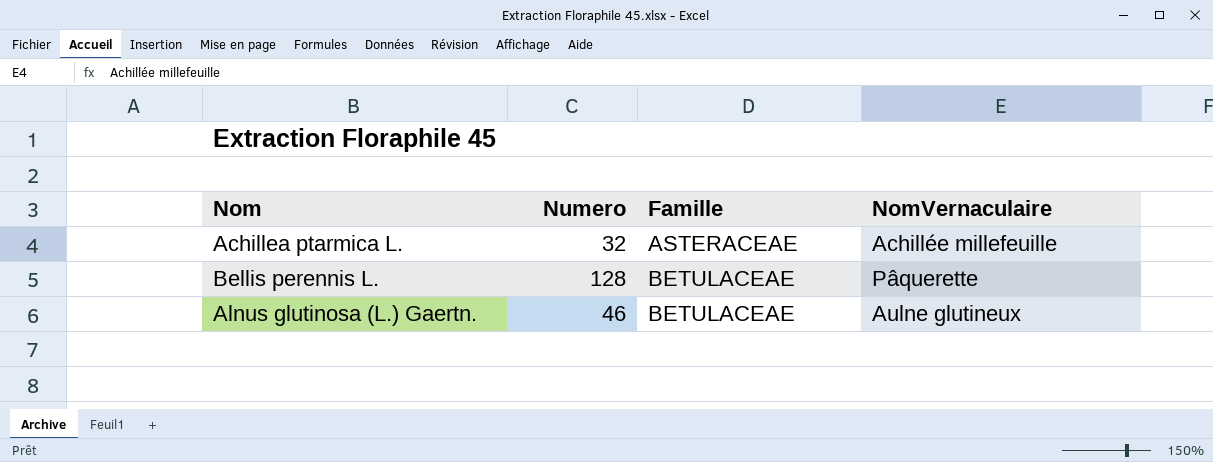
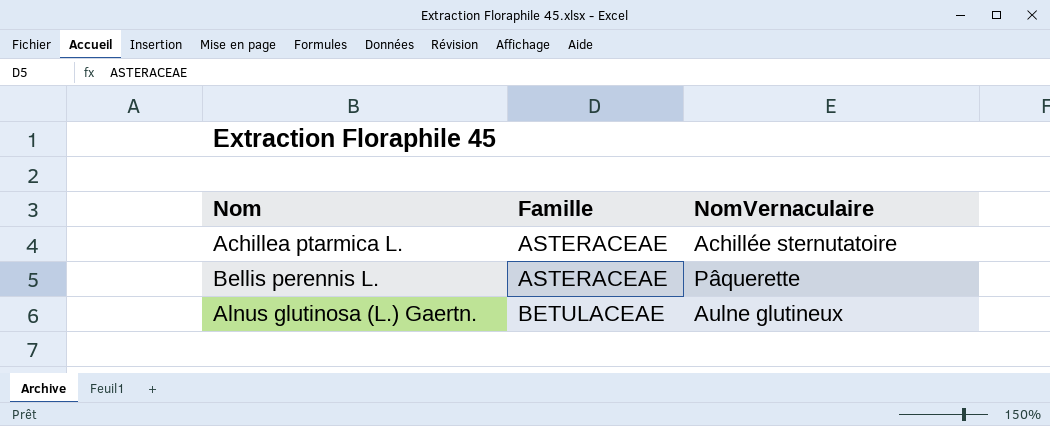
column Numero | position: 2 -> none
Achillea ptarmica L. | NomVernaculaire: Achillée millefeuille -> Achillée sternutatoire
Bellis perennis L. | Famille: BETULACEAE -> ASTERACEAE

